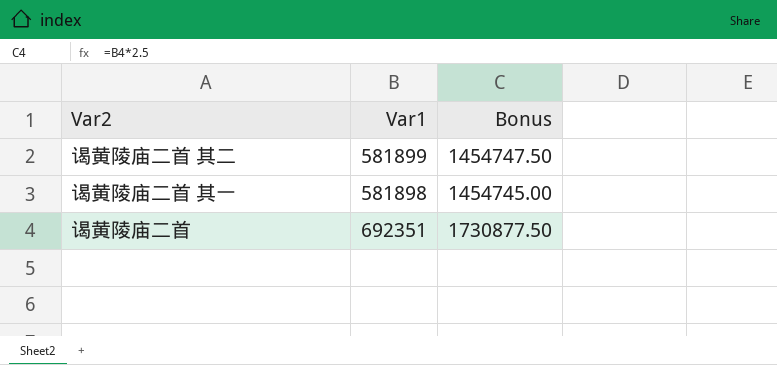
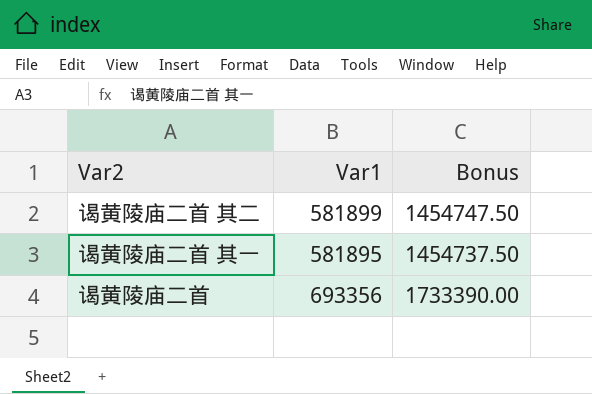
谒黄陵庙二首 其一 | Var1: 581898 -> 581895
谒黄陵庙二首 其一 | Bonus: 1454745.00 -> 1454737.50
谒黄陵庙二首 | Var1: 692351 -> 693356
谒黄陵庙二首 | Bonus: 1730877.50 -> 1733390.00

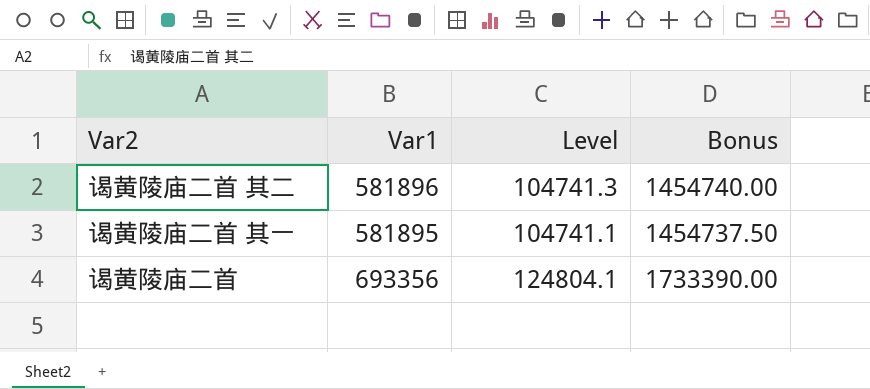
column Level | formula: none -> [Var1] * 0.18
谒黄陵庙二首 其二 | Var1: 581899 -> 581896
谒黄陵庙二首 其二 | Bonus: 1454747.50 -> 1454740.00

